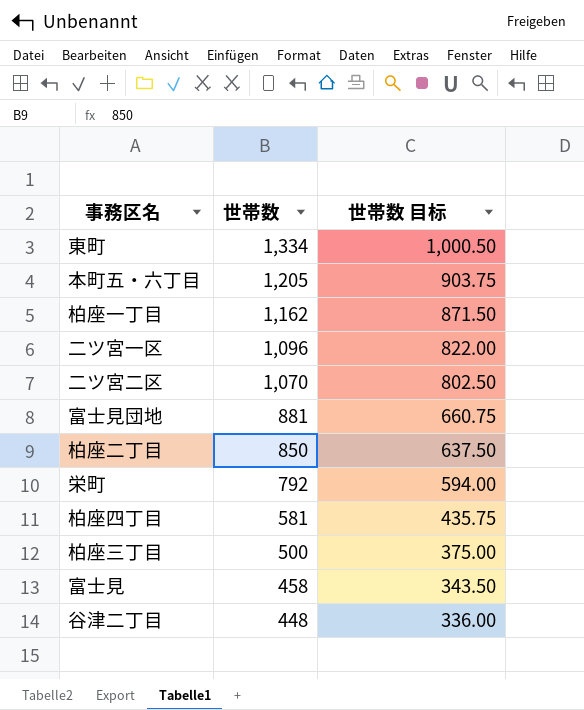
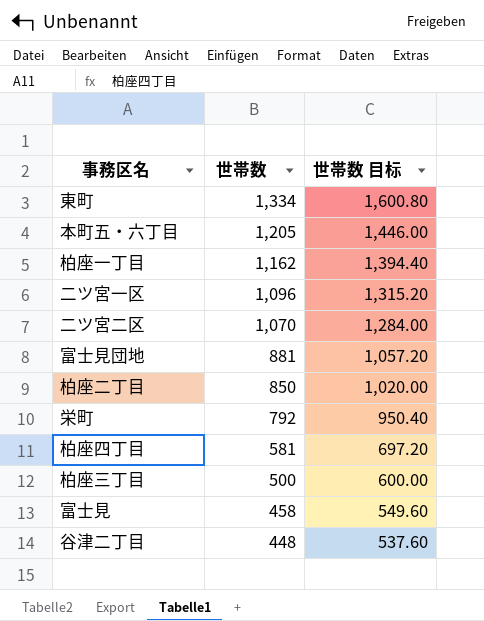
column 世帯数 目标 | formula: [世帯数] * 0.75 -> [世帯数] * 1.2

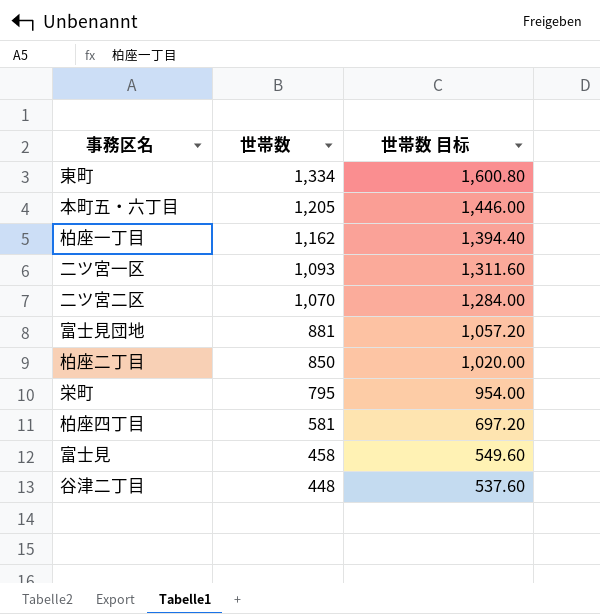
row 柏座三丁目: 500 | 600.00 -> none
二ツ宮一区 | 世帯数: 1,096 -> 1,093
二ツ宮一区 | 世帯数 目标: 1,315.20 -> 1,311.60
栄町 | 世帯数: 792 -> 795
栄町 | 世帯数 目标: 950.40 -> 954.00

